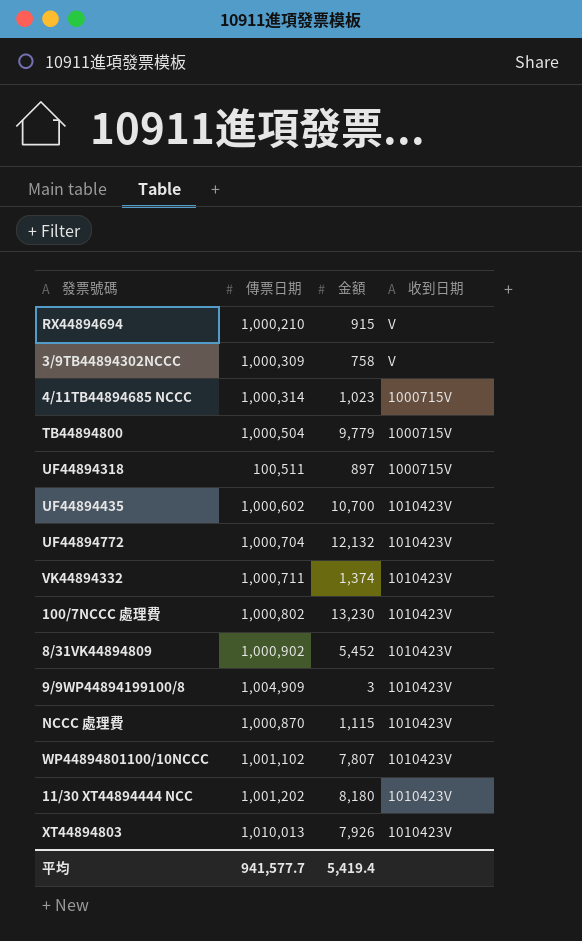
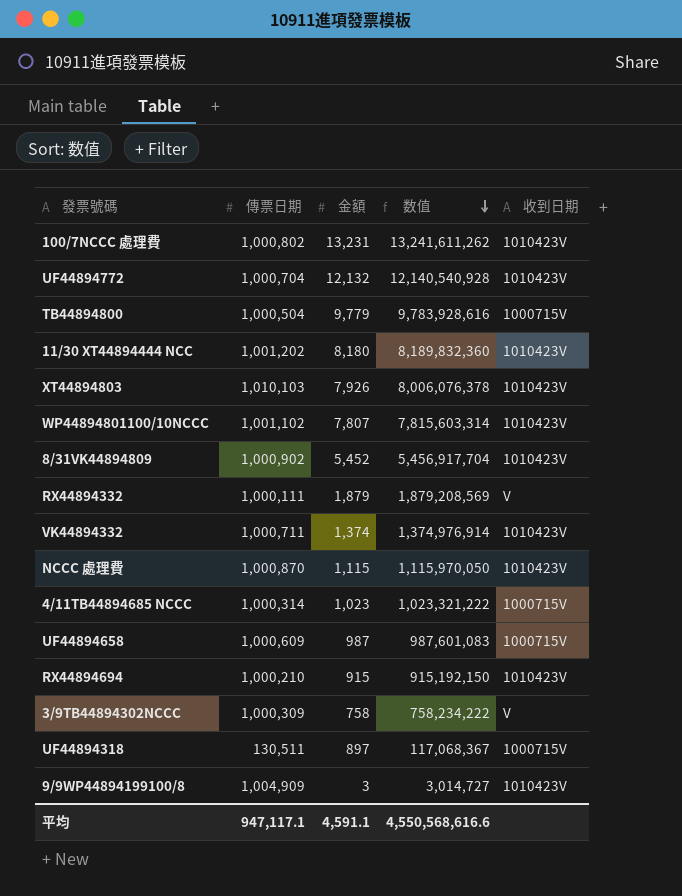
row order: none -> 数值 descending
column 数值 | formula: none -> [傳票日期] * [金額]
row UF44894435: 1,000,602 | 10,700 | 1010423V -> none
100/7NCCC 處理費 | 金額: 13,230 -> 13,231
XT44894803 | 傳票日期: 1,010,013 -> 1,010,103
row RX44894332: none -> 1,000,111 | 1,879 | 1,879,208,569 | V
row UF44894658: none -> 1,000,609 | 987 | 987,601,083 | 1000715V
RX44894694 | 收到日期: V -> 1010423V
UF44894318 | 傳票日期: 100,511 -> 130,511
平均 | 傳票日期: 941,577.7 -> 947,117.1
平均 | 金額: 5,419.4 -> 4,591.1

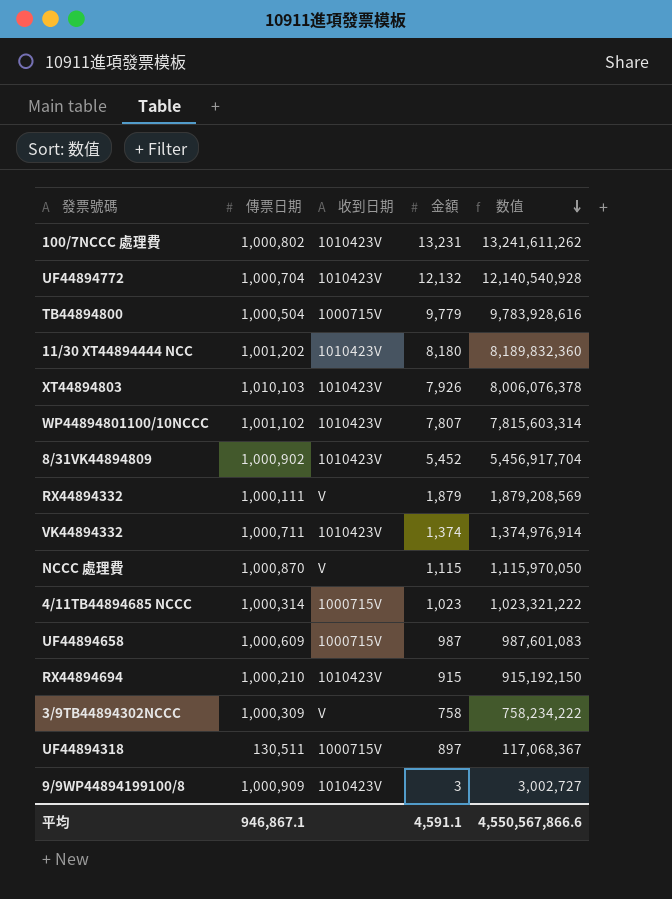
column 收到日期 | position: 5 -> 3
NCCC 處理費 | 收到日期: 1010423V -> V
9/9WP44894199100/8 | 傳票日期: 1,004,909 -> 1,000,909
9/9WP44894199100/8 | 数值: 3,014,727 -> 3,002,727
平均 | 傳票日期: 947,117.1 -> 946,867.1
平均 | 数值: 4,550,568,616.6 -> 4,550,567,866.6

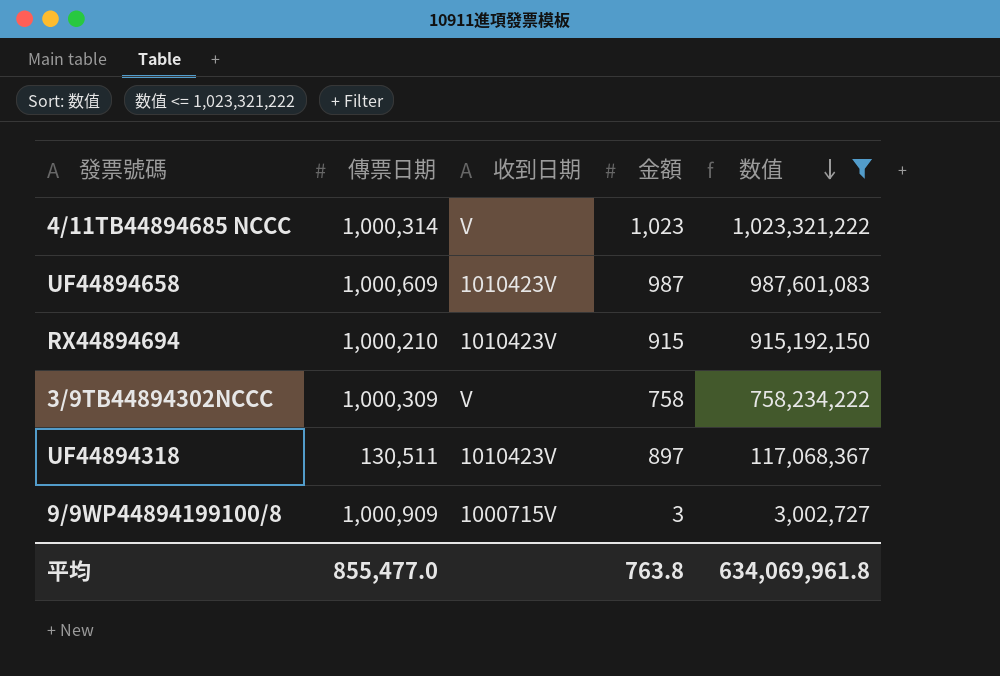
filter: none -> 数值 <= 1,023,321,222
4/11TB44894685 NCCC | 收到日期: 1000715V -> V
UF44894658 | 收到日期: 1000715V -> 1010423V
UF44894318 | 收到日期: 1000715V -> 1010423V
9/9WP44894199100/8 | 收到日期: 1010423V -> 1000715V
平均 | 傳票日期: 946,867.1 -> 855,477.0
平均 | 金額: 4,591.1 -> 763.8
平均 | 数值: 4,550,567,866.6 -> 634,069,961.8

